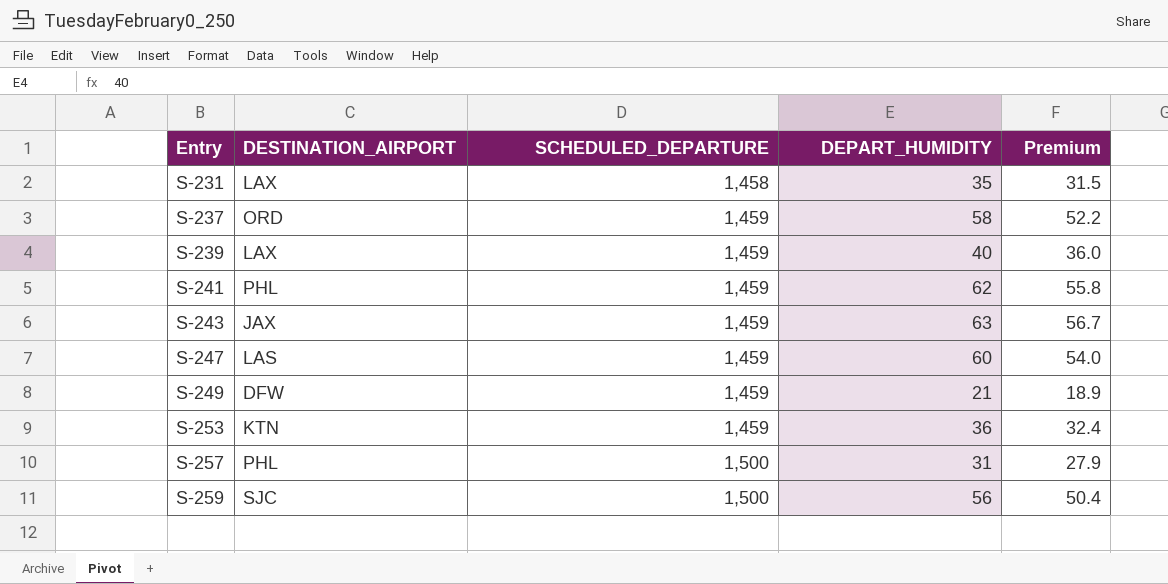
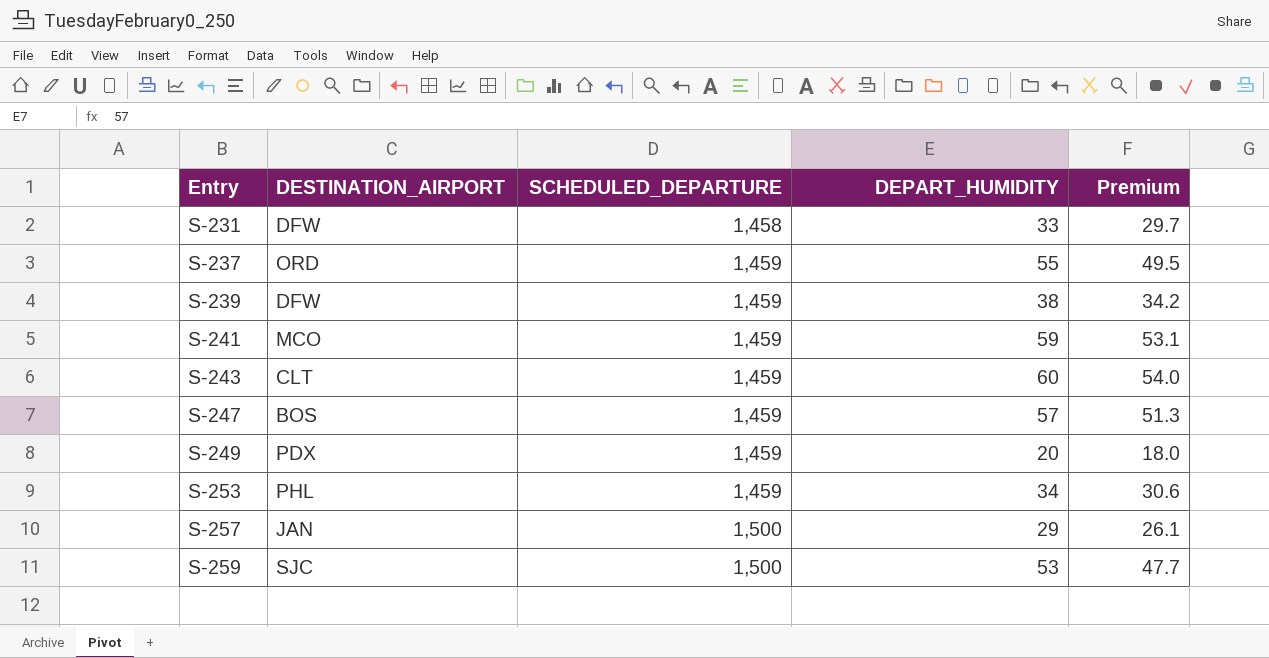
S-231 | DESTINATION_AIRPORT: LAX -> DFW
S-231 | DEPART_HUMIDITY: 35 -> 33
S-231 | Premium: 31.5 -> 29.7
S-237 | DEPART_HUMIDITY: 58 -> 55
S-237 | Premium: 52.2 -> 49.5
S-239 | DESTINATION_AIRPORT: LAX -> DFW
S-239 | DEPART_HUMIDITY: 40 -> 38
S-239 | Premium: 36.0 -> 34.2
S-241 | DESTINATION_AIRPORT: PHL -> MCO
S-241 | DEPART_HUMIDITY: 62 -> 59
S-241 | Premium: 55.8 -> 53.1
S-243 | DESTINATION_AIRPORT: JAX -> CLT
S-243 | DEPART_HUMIDITY: 63 -> 60
S-243 | Premium: 56.7 -> 54.0
S-247 | DESTINATION_AIRPORT: LAS -> BOS
S-247 | DEPART_HUMIDITY: 60 -> 57
S-247 | Premium: 54.0 -> 51.3
S-249 | DESTINATION_AIRPORT: DFW -> PDX
S-249 | DEPART_HUMIDITY: 21 -> 20
S-249 | Premium: 18.9 -> 18.0
S-253 | DESTINATION_AIRPORT: KTN -> PHL
S-253 | DEPART_HUMIDITY: 36 -> 34
S-253 | Premium: 32.4 -> 30.6
S-257 | DESTINATION_AIRPORT: PHL -> JAN
S-257 | DEPART_HUMIDITY: 31 -> 29
S-257 | Premium: 27.9 -> 26.1
S-259 | DEPART_HUMIDITY: 56 -> 53
S-259 | Premium: 50.4 -> 47.7

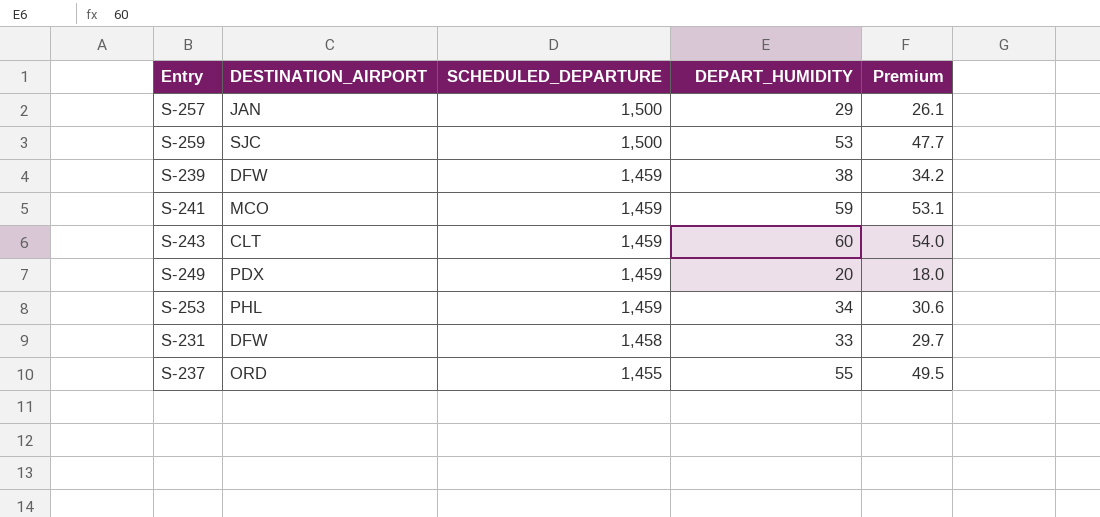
row order: Entry ascending -> SCHEDULED_DEPARTURE descending
row S-247: BOS | 1,459 | 57 | 51.3 -> none
S-237 | SCHEDULED_DEPARTURE: 1,459 -> 1,455

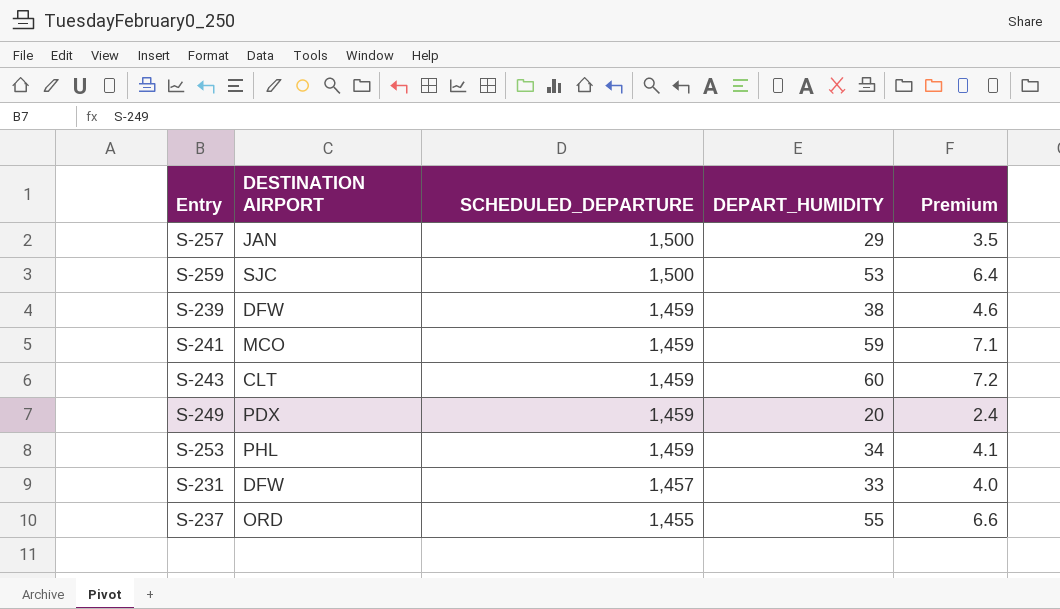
column name: DESTINATION_AIRPORT -> DESTINATION AIRPORT
column Premium | formula: [DEPART_HUMIDITY] * 0.9 -> [DEPART_HUMIDITY] * 0.12
S-231 | SCHEDULED_DEPARTURE: 1,458 -> 1,457

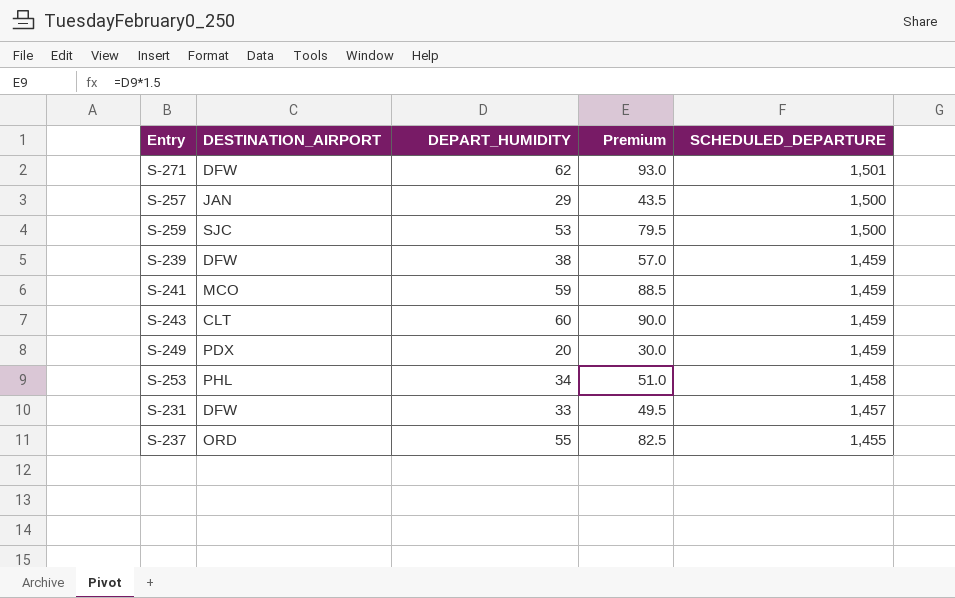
column name: DESTINATION AIRPORT -> DESTINATION_AIRPORT
column Premium | formula: [DEPART_HUMIDITY] * 0.12 -> [DEPART_HUMIDITY] * 1.5
column SCHEDULED_DEPARTURE | position: 3 -> 5
row S-271: none -> DFW | 62 | 93.0 | 1,501
S-253 | SCHEDULED_DEPARTURE: 1,459 -> 1,458

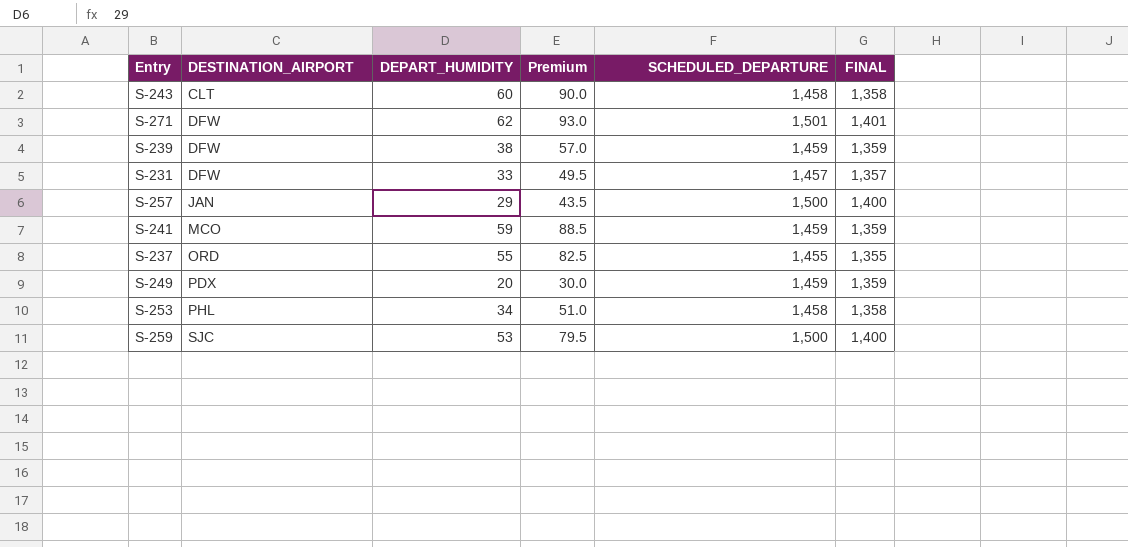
row order: SCHEDULED_DEPARTURE descending -> DESTINATION_AIRPORT ascending
column FINAL | formula: none -> [SCHEDULED_DEPARTURE] - 100
S-243 | SCHEDULED_DEPARTURE: 1,459 -> 1,458

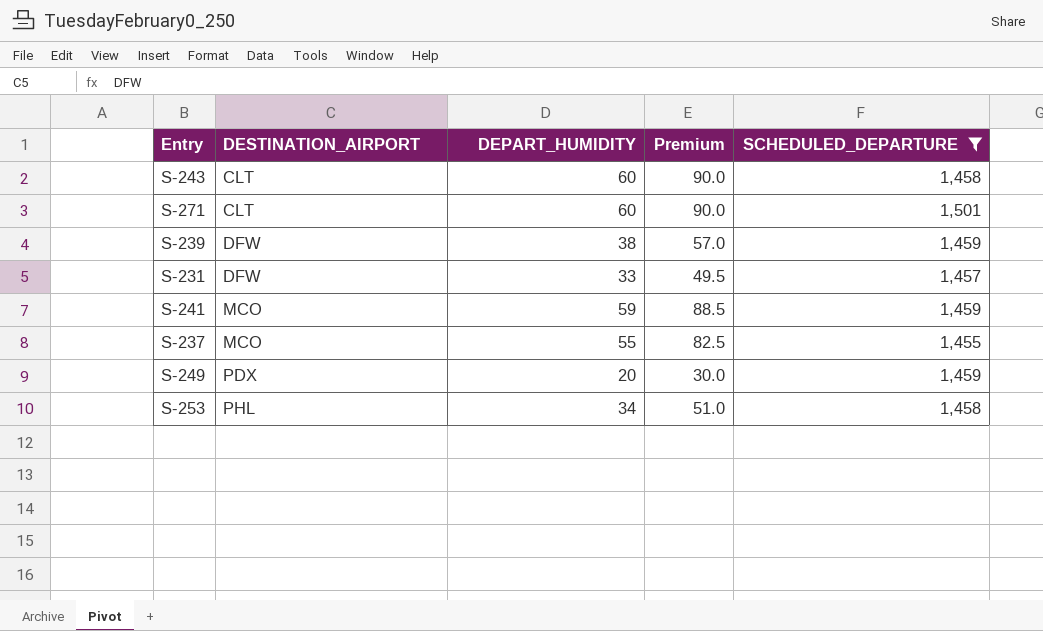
filter: none -> SCHEDULED_DEPARTURE != 1,500
column FINAL | formula: [SCHEDULED_DEPARTURE] - 100 -> none
S-271 | DESTINATION_AIRPORT: DFW -> CLT
S-271 | DEPART_HUMIDITY: 62 -> 60
S-271 | Premium: 93.0 -> 90.0
S-237 | DESTINATION_AIRPORT: ORD -> MCO

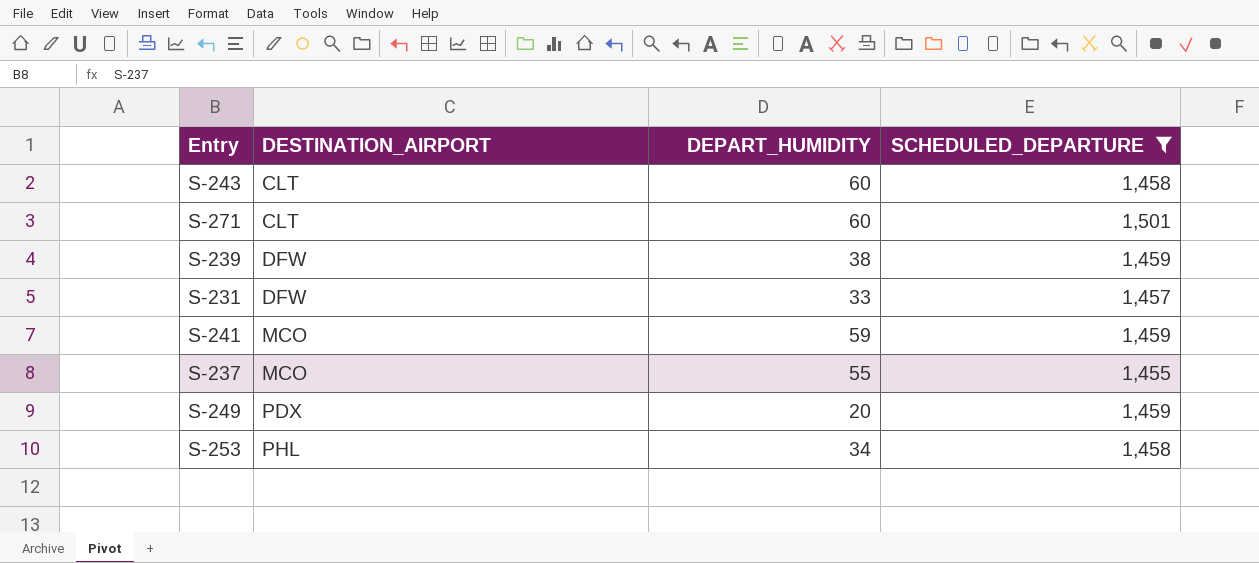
column Premium | formula: [DEPART_HUMIDITY] * 1.5 -> none

